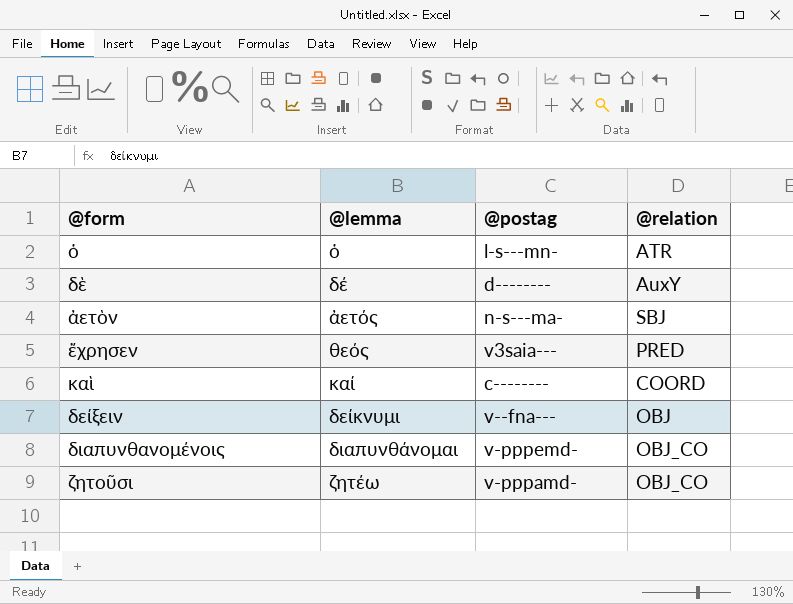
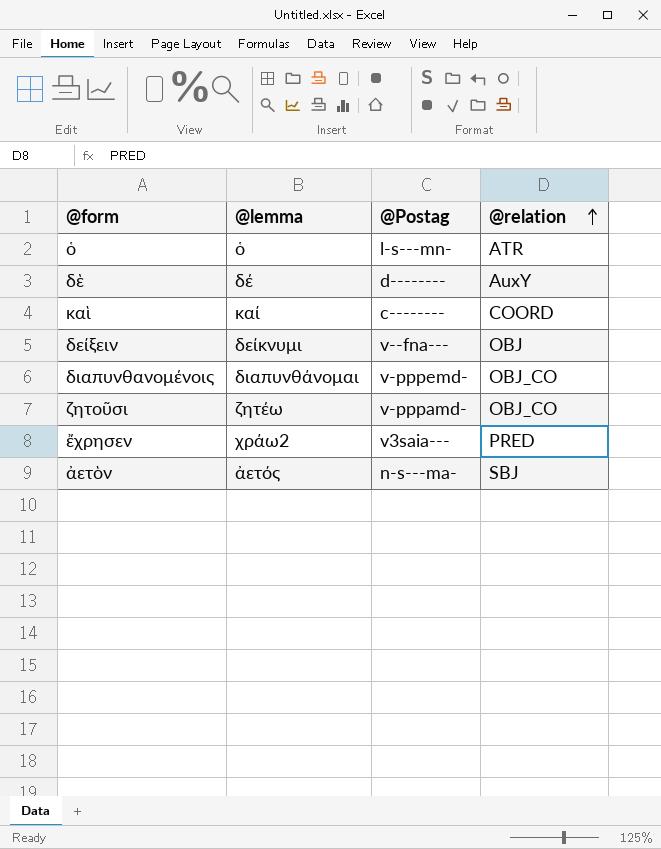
row order: none -> @relation ascending
column name: @postag -> @Postag
ἔχρησεν | @lemma: θεός -> χράω2

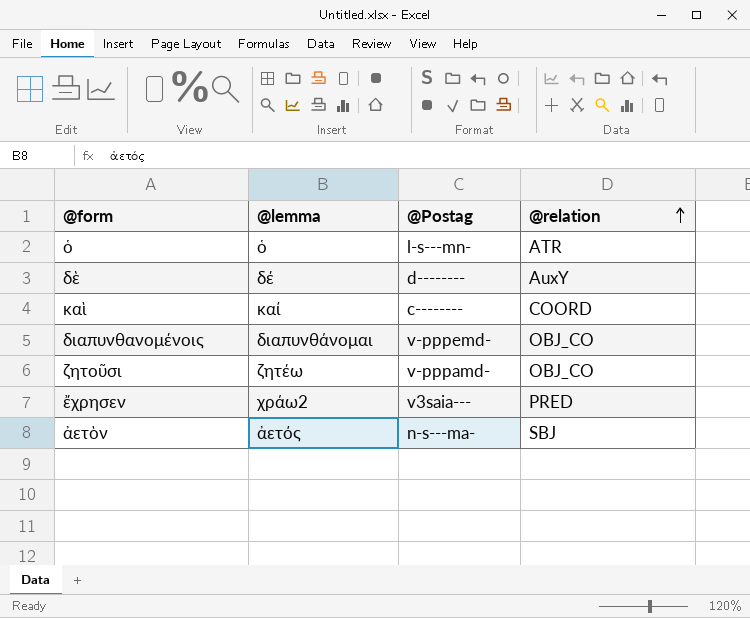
row δείξειν: δείκνυμι | v--fna--- | OBJ -> none

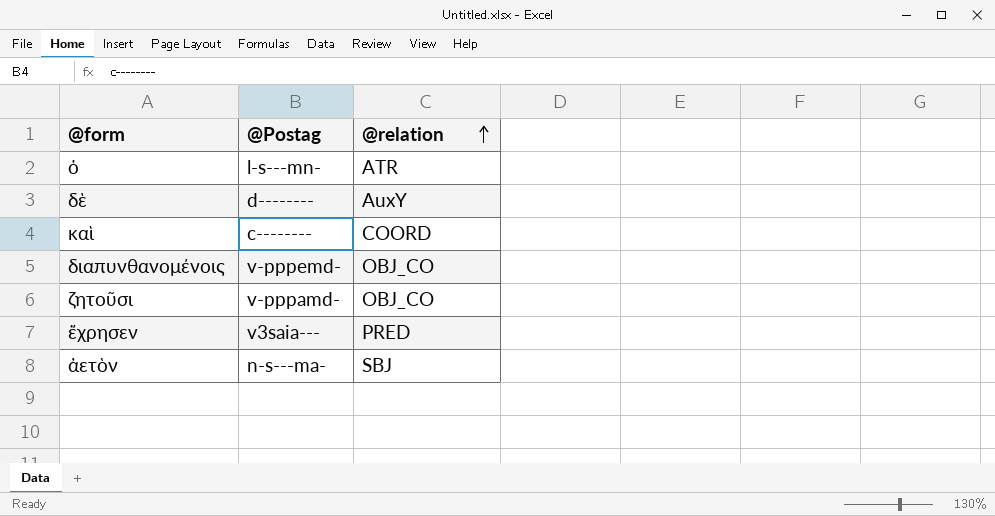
column @lemma | position: 2 -> none

